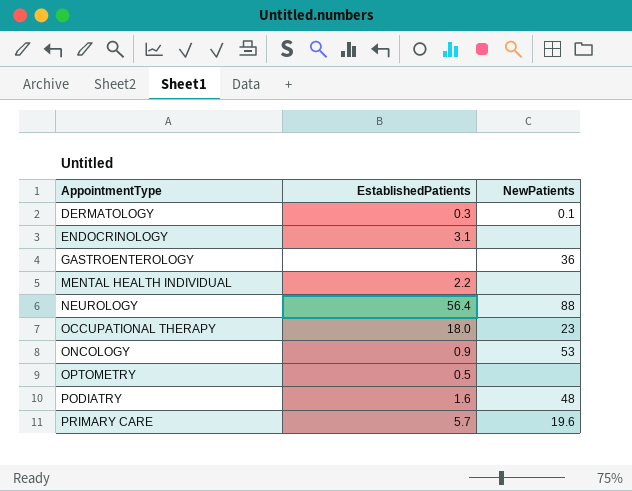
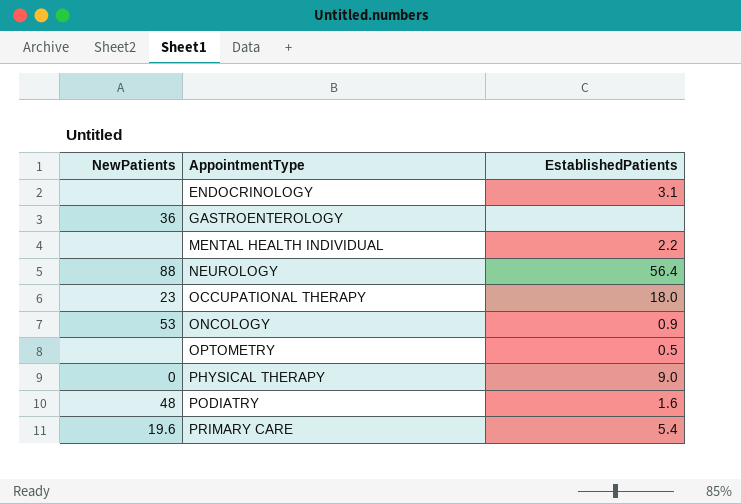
column NewPatients | position: 3 -> 1
row DERMATOLOGY: 0.3 | 0.1 -> none
row PHYSICAL THERAPY: none -> 0 | 9.0
PRIMARY CARE | EstablishedPatients: 5.7 -> 5.4

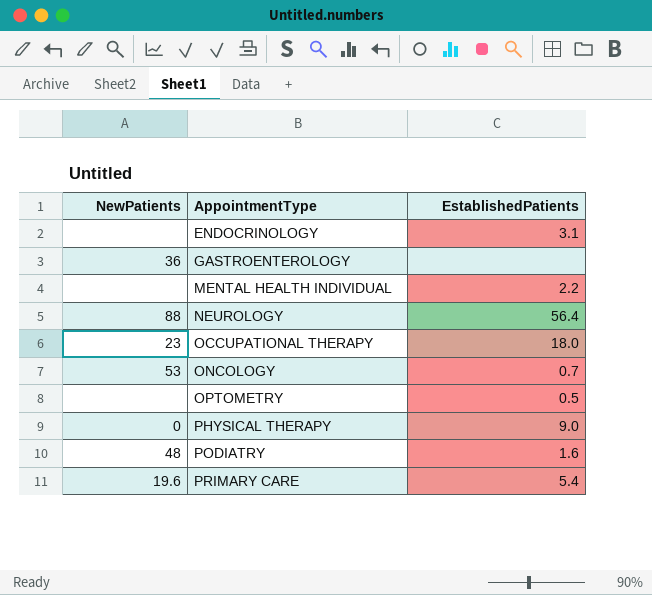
ONCOLOGY | EstablishedPatients: 0.9 -> 0.7

